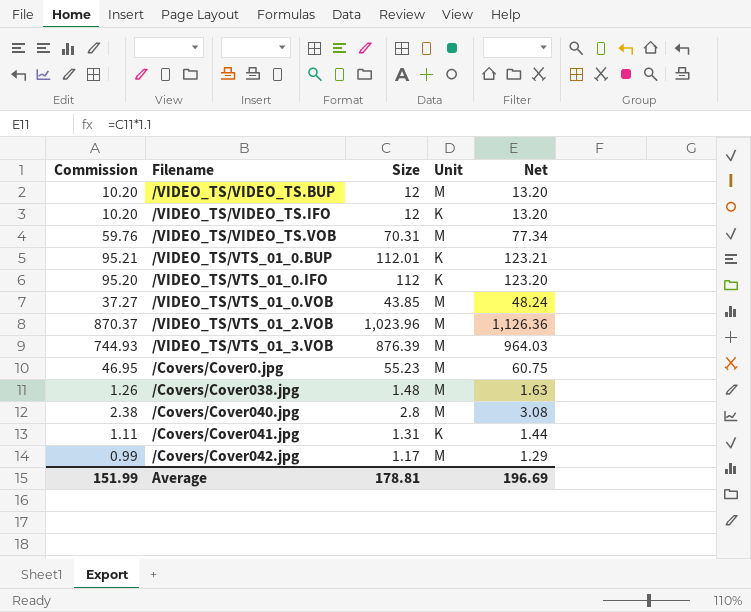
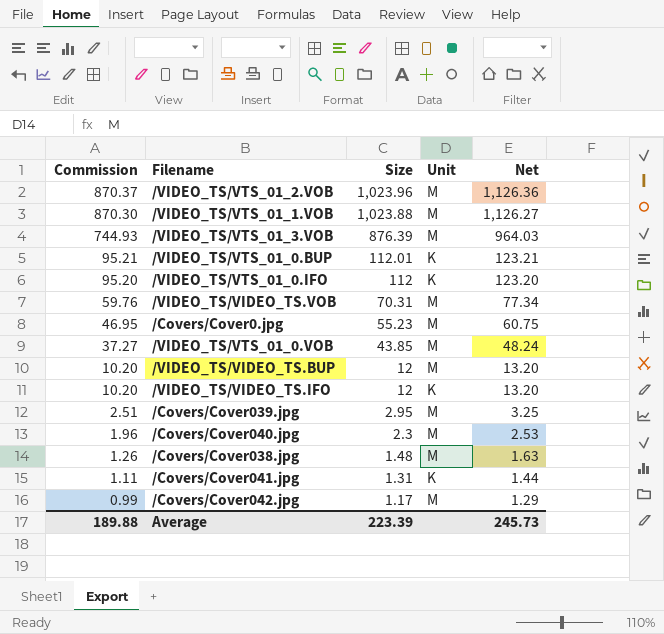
row order: none -> Commission descending
row /VIDEO_TS/VTS_01_1.VOB: none -> 870.30 | 1,023.88 | M | 1,126.27
row /Covers/Cover039.jpg: none -> 2.51 | 2.95 | M | 3.25
/Covers/Cover040.jpg | Commission: 2.38 -> 1.96
/Covers/Cover040.jpg | Size: 2.8 -> 2.3
/Covers/Cover040.jpg | Net: 3.08 -> 2.53
Average | Commission: 151.99 -> 189.88
Average | Size: 178.81 -> 223.39
Average | Net: 196.69 -> 245.73

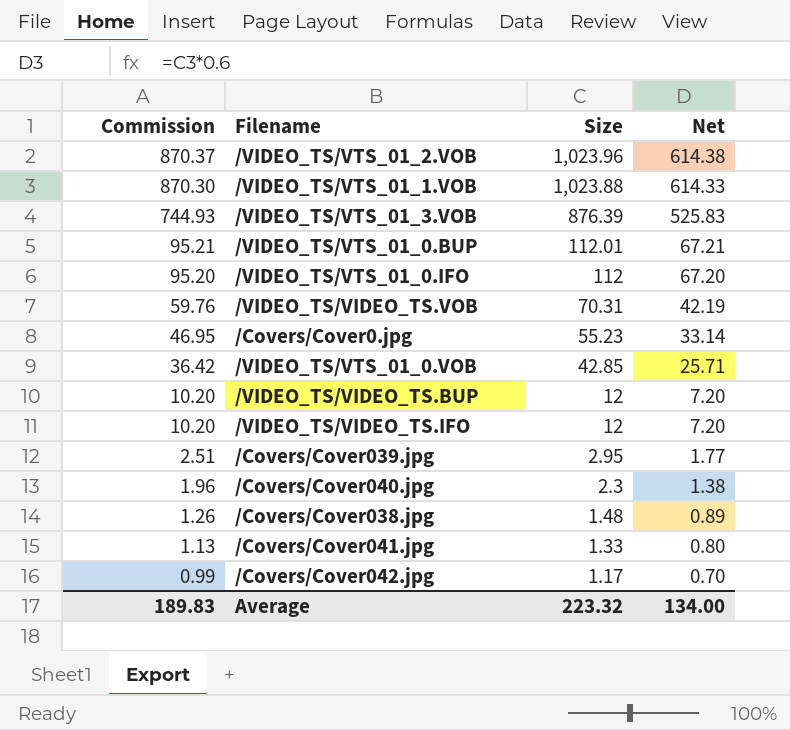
column Unit | position: 4 -> none
column Net | formula: [Size] * 1.1 -> [Size] * 0.6
/VIDEO_TS/VTS_01_0.VOB | Commission: 37.27 -> 36.42
/VIDEO_TS/VTS_01_0.VOB | Size: 43.85 -> 42.85
/Covers/Cover041.jpg | Commission: 1.11 -> 1.13
/Covers/Cover041.jpg | Size: 1.31 -> 1.33
Average | Commission: 189.88 -> 189.83
Average | Size: 223.39 -> 223.32
Average | Net: 245.73 -> 134.00

